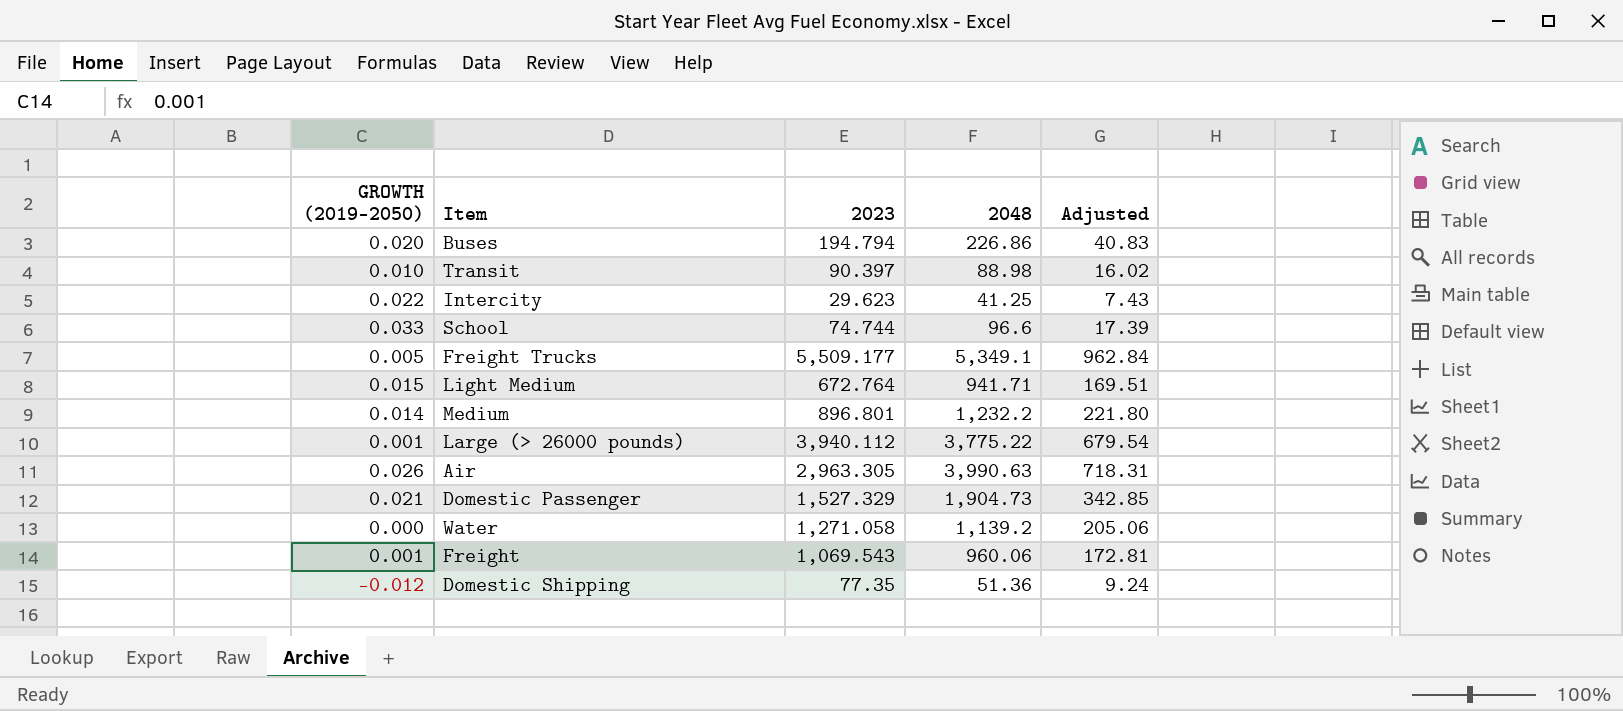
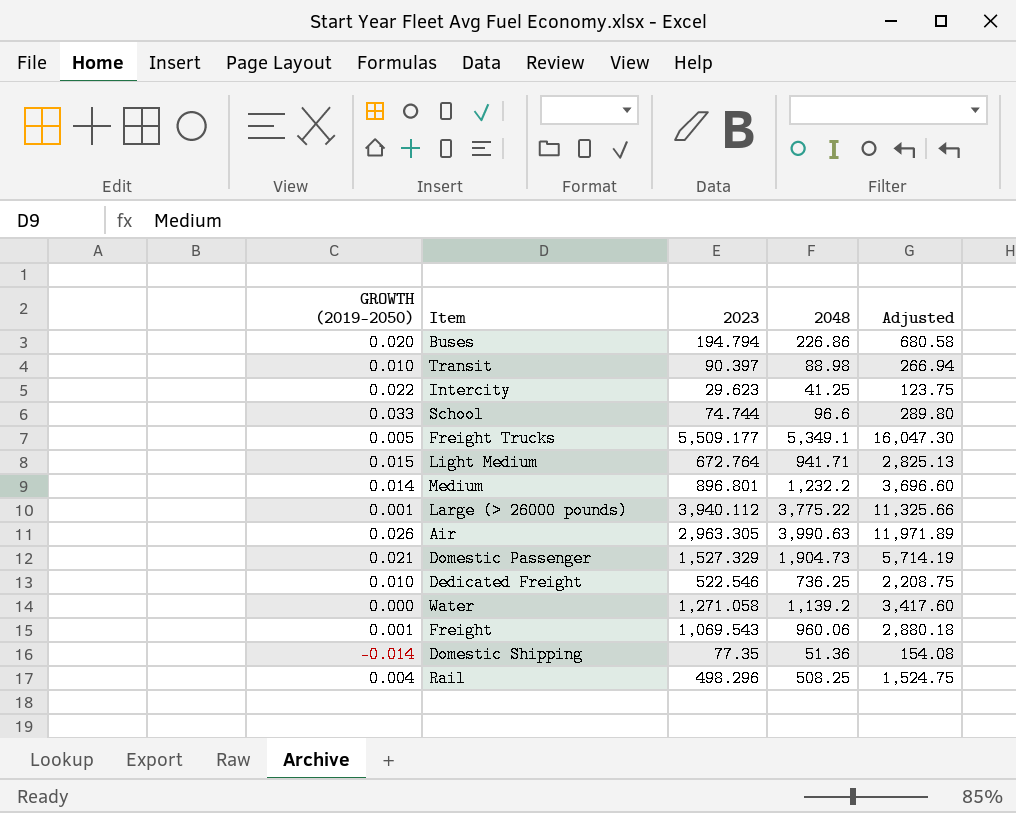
column Adjusted | formula: [2048] * 0.18 -> [2048] * 3
row Dedicated Freight: none -> 0.010 | 522.546 | 736.25 | 2,208.75
Domestic Shipping | GROWTH (2019-2050): -0.012 -> -0.014
row Rail: none -> 0.004 | 498.296 | 508.25 | 1,524.75

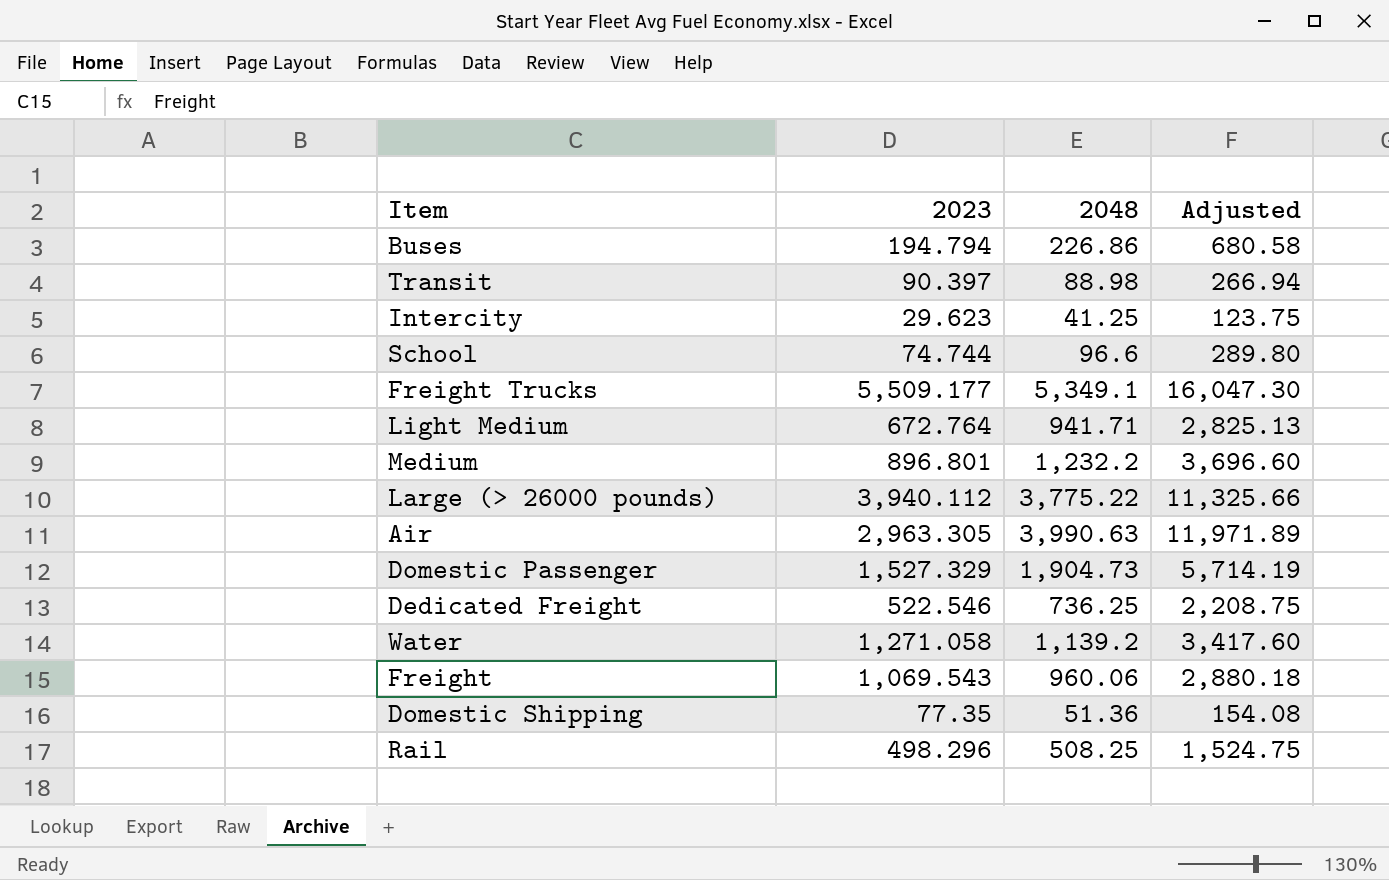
column GROWTH (2019-2050) | position: 1 -> none

